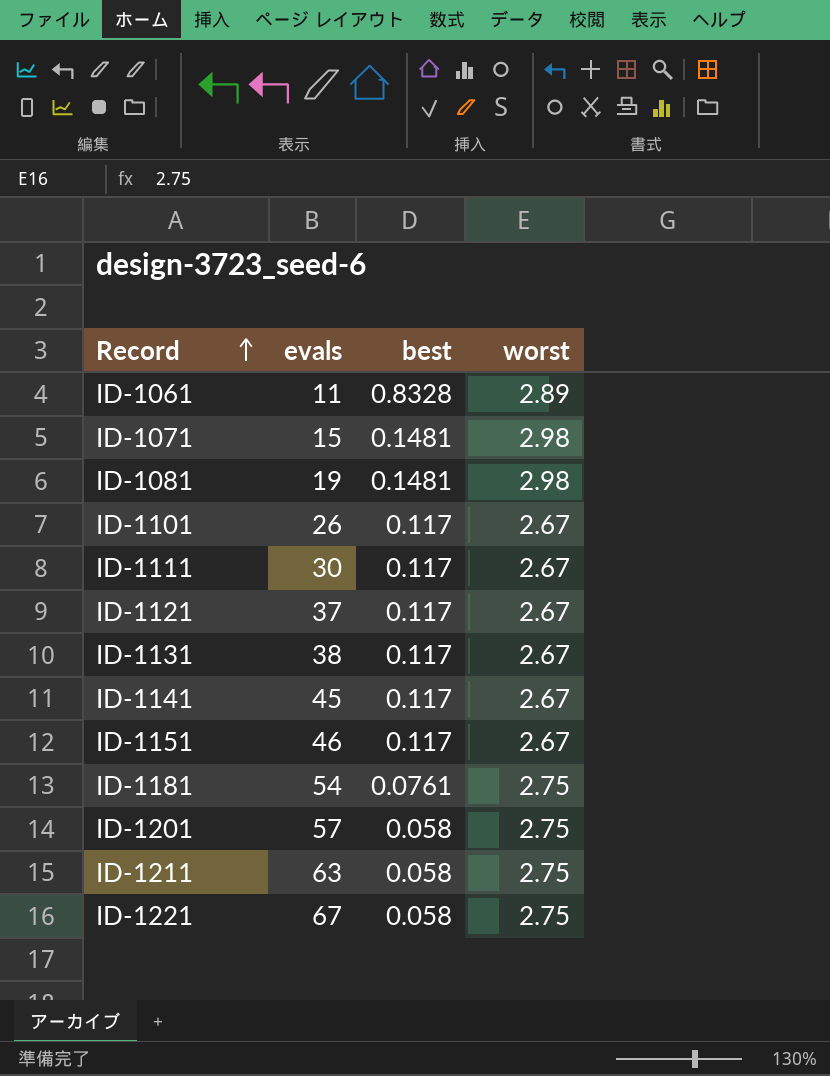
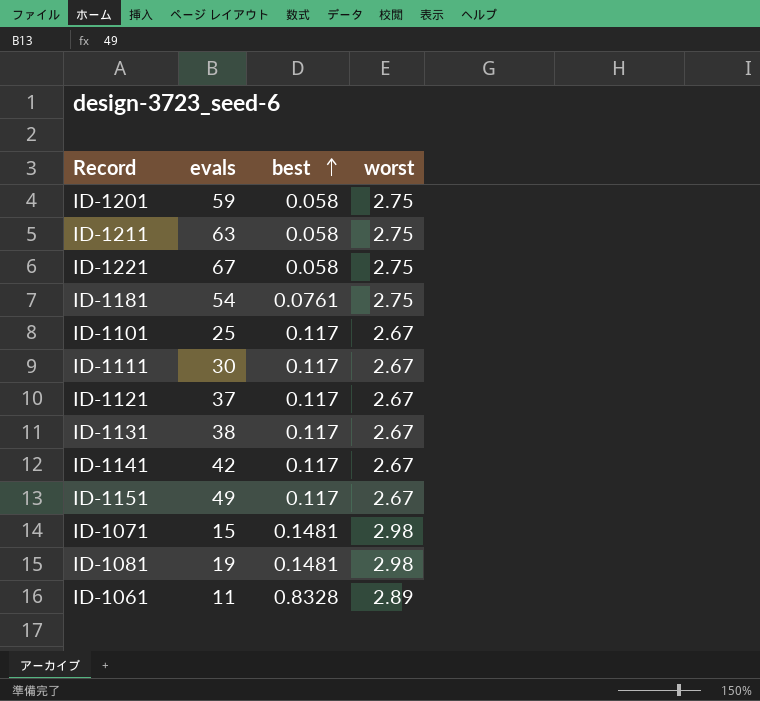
row order: Record ascending -> best ascending
ID-1201 | evals: 57 -> 59
ID-1101 | evals: 26 -> 25
ID-1141 | evals: 45 -> 42
ID-1151 | evals: 46 -> 49

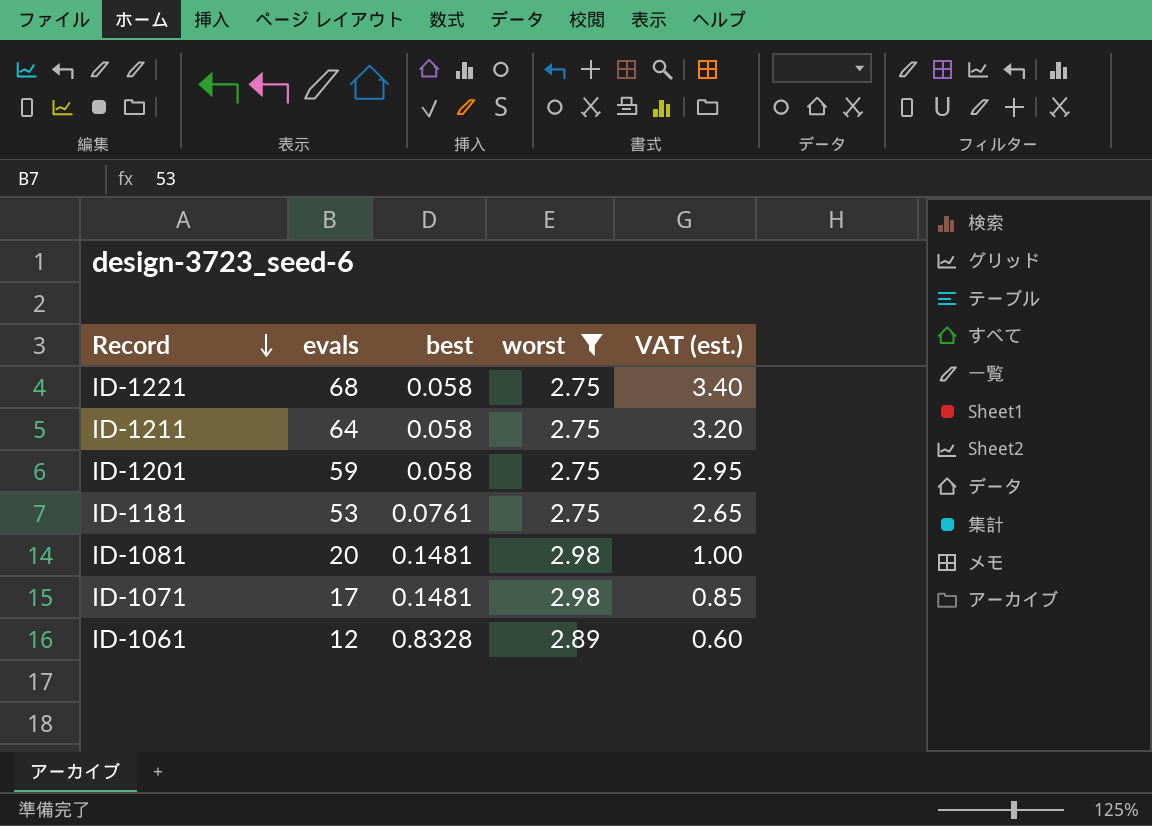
filter: none -> worst != 2.67
row order: best ascending -> Record descending
column VAT (est.) | formula: none -> [evals] * 0.05
ID-1221 | evals: 67 -> 68
ID-1211 | evals: 63 -> 64
ID-1181 | evals: 54 -> 53
ID-1081 | evals: 19 -> 20
ID-1071 | evals: 15 -> 17
ID-1061 | evals: 11 -> 12

